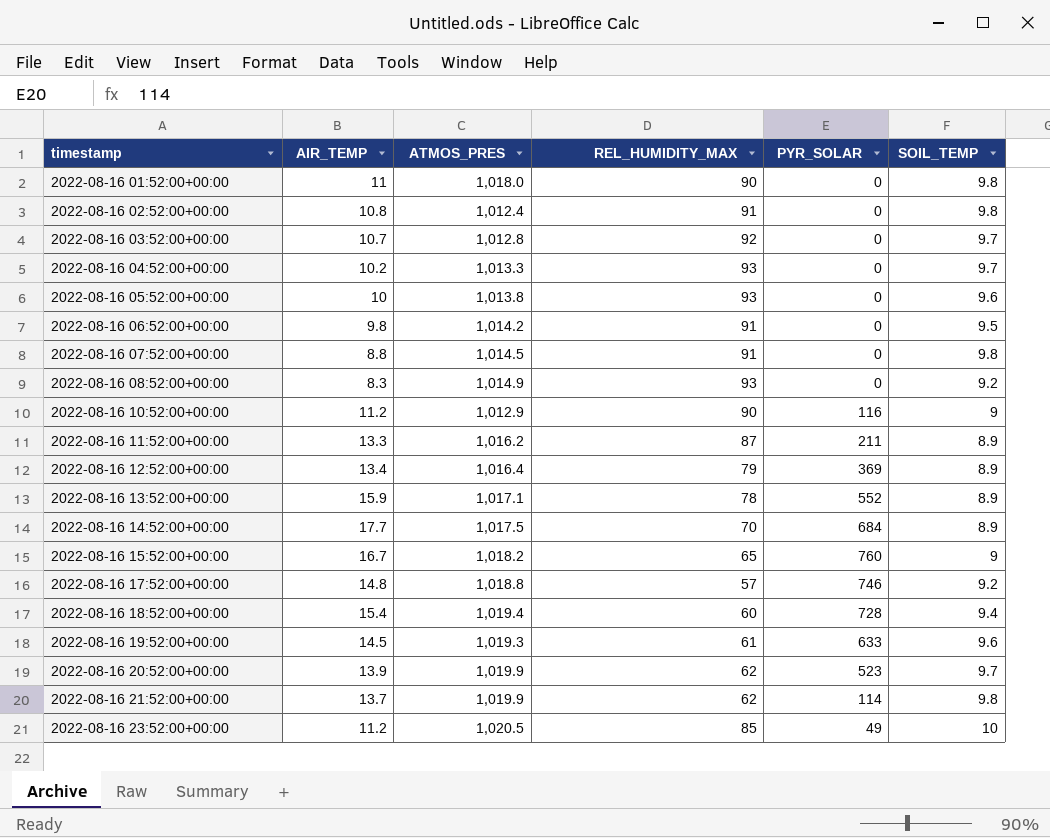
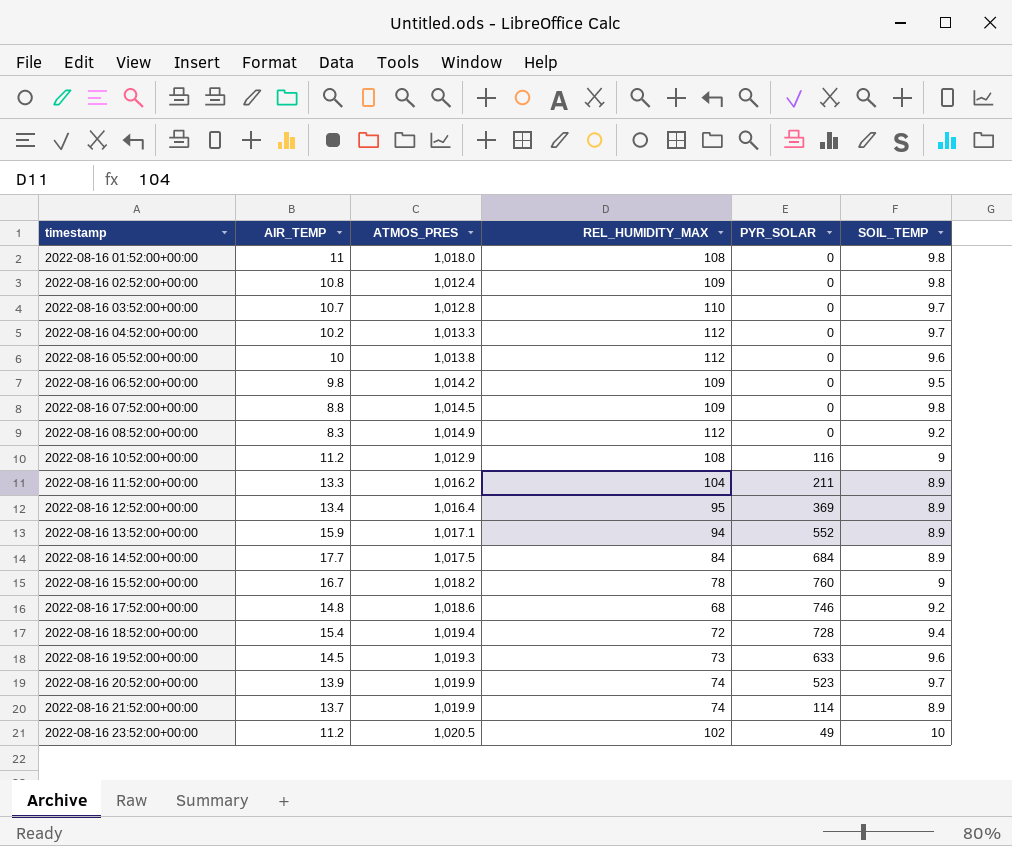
2022-08-16 01:52:00+00:00 | REL_HUMIDITY_MAX: 90 -> 108
2022-08-16 02:52:00+00:00 | REL_HUMIDITY_MAX: 91 -> 109
2022-08-16 03:52:00+00:00 | REL_HUMIDITY_MAX: 92 -> 110
2022-08-16 04:52:00+00:00 | REL_HUMIDITY_MAX: 93 -> 112
2022-08-16 05:52:00+00:00 | REL_HUMIDITY_MAX: 93 -> 112
2022-08-16 06:52:00+00:00 | REL_HUMIDITY_MAX: 91 -> 109
2022-08-16 07:52:00+00:00 | REL_HUMIDITY_MAX: 91 -> 109
2022-08-16 08:52:00+00:00 | REL_HUMIDITY_MAX: 93 -> 112
2022-08-16 10:52:00+00:00 | REL_HUMIDITY_MAX: 90 -> 108
2022-08-16 11:52:00+00:00 | REL_HUMIDITY_MAX: 87 -> 104
2022-08-16 12:52:00+00:00 | REL_HUMIDITY_MAX: 79 -> 95
2022-08-16 13:52:00+00:00 | REL_HUMIDITY_MAX: 78 -> 94
2022-08-16 14:52:00+00:00 | REL_HUMIDITY_MAX: 70 -> 84
2022-08-16 15:52:00+00:00 | REL_HUMIDITY_MAX: 65 -> 78
2022-08-16 17:52:00+00:00 | ATMOS_PRES: 1,018.8 -> 1,018.6
2022-08-16 17:52:00+00:00 | REL_HUMIDITY_MAX: 57 -> 68
2022-08-16 18:52:00+00:00 | REL_HUMIDITY_MAX: 60 -> 72
2022-08-16 19:52:00+00:00 | REL_HUMIDITY_MAX: 61 -> 73
2022-08-16 20:52:00+00:00 | REL_HUMIDITY_MAX: 62 -> 74
2022-08-16 21:52:00+00:00 | REL_HUMIDITY_MAX: 62 -> 74
2022-08-16 21:52:00+00:00 | SOIL_TEMP: 9.8 -> 8.9
2022-08-16 23:52:00+00:00 | REL_HUMIDITY_MAX: 85 -> 102

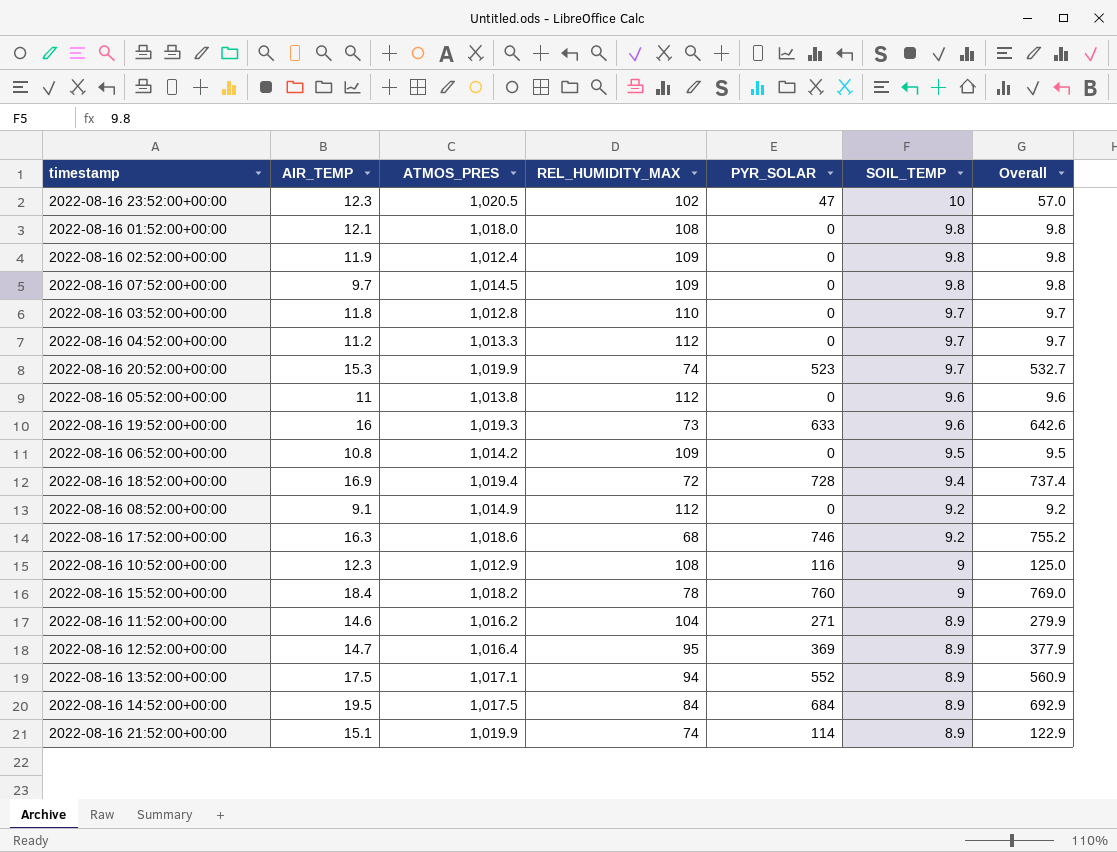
row order: timestamp ascending -> SOIL_TEMP descending
column Overall | formula: none -> [PYR_SOLAR] + [SOIL_TEMP]
2022-08-16 23:52:00+00:00 | AIR_TEMP: 11.2 -> 12.3
2022-08-16 23:52:00+00:00 | PYR_SOLAR: 49 -> 47
2022-08-16 01:52:00+00:00 | AIR_TEMP: 11 -> 12.1
2022-08-16 02:52:00+00:00 | AIR_TEMP: 10.8 -> 11.9
2022-08-16 07:52:00+00:00 | AIR_TEMP: 8.8 -> 9.7
2022-08-16 03:52:00+00:00 | AIR_TEMP: 10.7 -> 11.8
2022-08-16 04:52:00+00:00 | AIR_TEMP: 10.2 -> 11.2
2022-08-16 20:52:00+00:00 | AIR_TEMP: 13.9 -> 15.3
2022-08-16 05:52:00+00:00 | AIR_TEMP: 10 -> 11
2022-08-16 19:52:00+00:00 | AIR_TEMP: 14.5 -> 16
2022-08-16 06:52:00+00:00 | AIR_TEMP: 9.8 -> 10.8
2022-08-16 18:52:00+00:00 | AIR_TEMP: 15.4 -> 16.9
2022-08-16 08:52:00+00:00 | AIR_TEMP: 8.3 -> 9.1
2022-08-16 17:52:00+00:00 | AIR_TEMP: 14.8 -> 16.3
2022-08-16 10:52:00+00:00 | AIR_TEMP: 11.2 -> 12.3
2022-08-16 15:52:00+00:00 | AIR_TEMP: 16.7 -> 18.4
2022-08-16 11:52:00+00:00 | AIR_TEMP: 13.3 -> 14.6
2022-08-16 11:52:00+00:00 | PYR_SOLAR: 211 -> 271
2022-08-16 12:52:00+00:00 | AIR_TEMP: 13.4 -> 14.7
2022-08-16 13:52:00+00:00 | AIR_TEMP: 15.9 -> 17.5
2022-08-16 14:52:00+00:00 | AIR_TEMP: 17.7 -> 19.5
2022-08-16 21:52:00+00:00 | AIR_TEMP: 13.7 -> 15.1

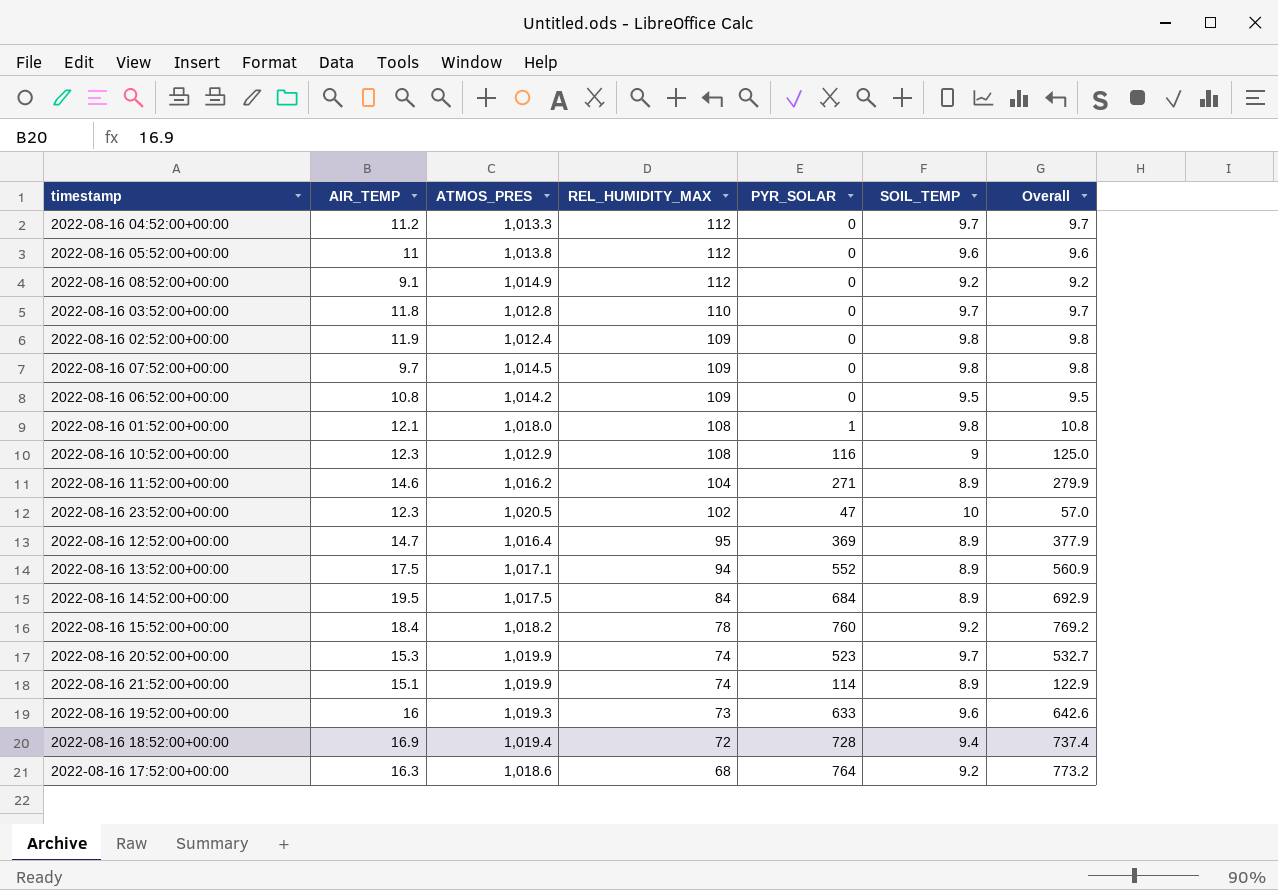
row order: SOIL_TEMP descending -> REL_HUMIDITY_MAX descending
2022-08-16 01:52:00+00:00 | PYR_SOLAR: 0 -> 1
2022-08-16 01:52:00+00:00 | Overall: 9.8 -> 10.8
2022-08-16 15:52:00+00:00 | SOIL_TEMP: 9 -> 9.2
2022-08-16 15:52:00+00:00 | Overall: 769.0 -> 769.2
2022-08-16 17:52:00+00:00 | PYR_SOLAR: 746 -> 764
2022-08-16 17:52:00+00:00 | Overall: 755.2 -> 773.2

